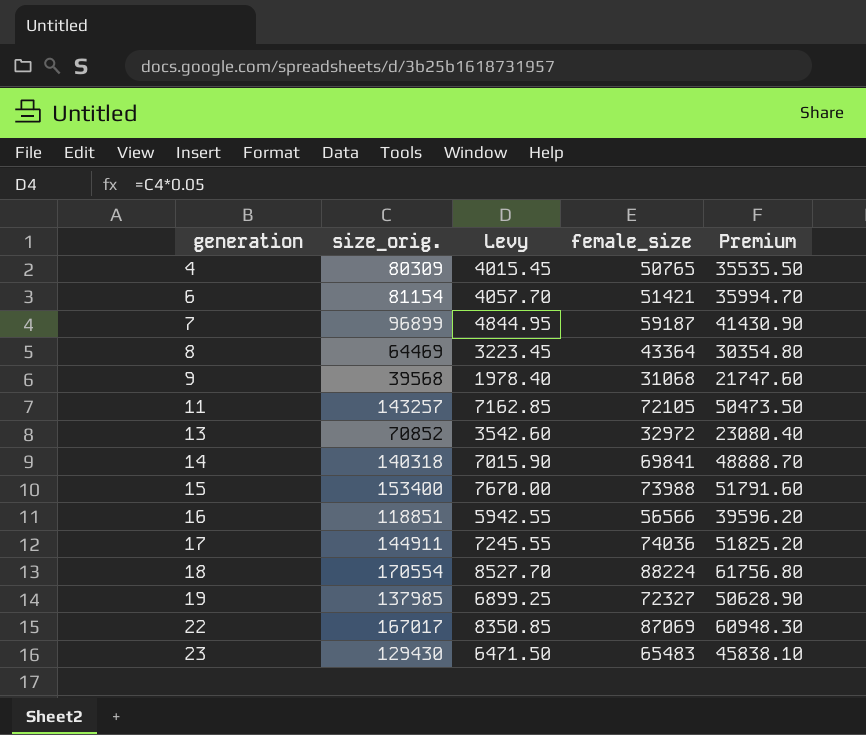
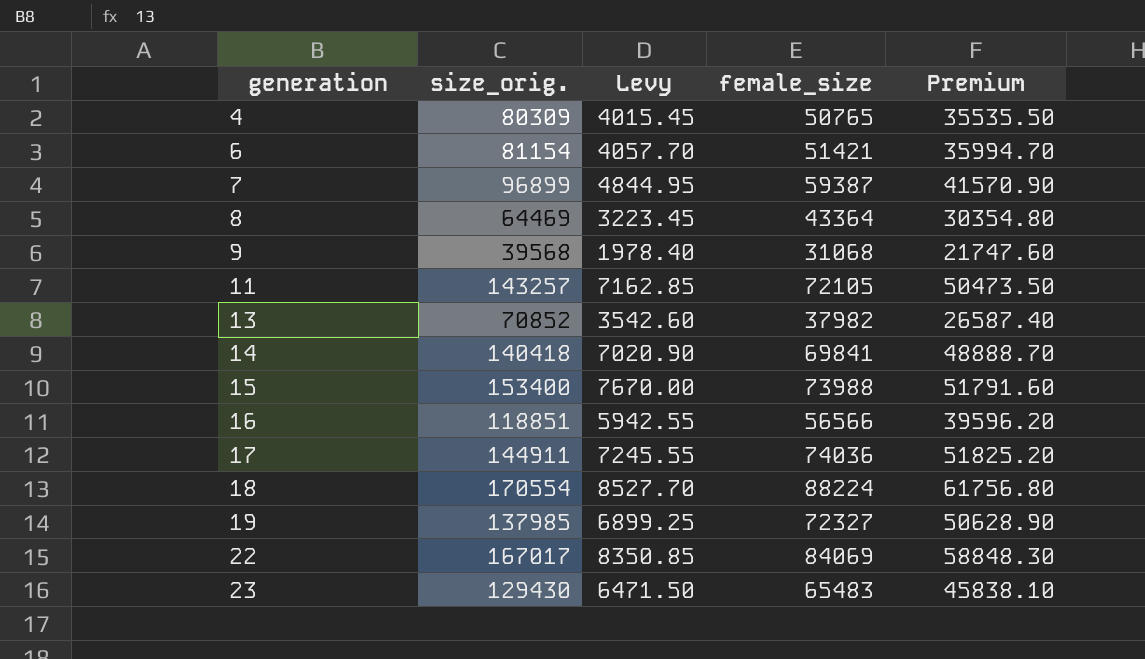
7 | female_size: 59187 -> 59387
7 | Premium: 41430.90 -> 41570.90
13 | female_size: 32972 -> 37982
13 | Premium: 23080.40 -> 26587.40
14 | size_orig.: 140318 -> 140418
14 | Levy: 7015.90 -> 7020.90
22 | female_size: 87069 -> 84069
22 | Premium: 60948.30 -> 58848.30

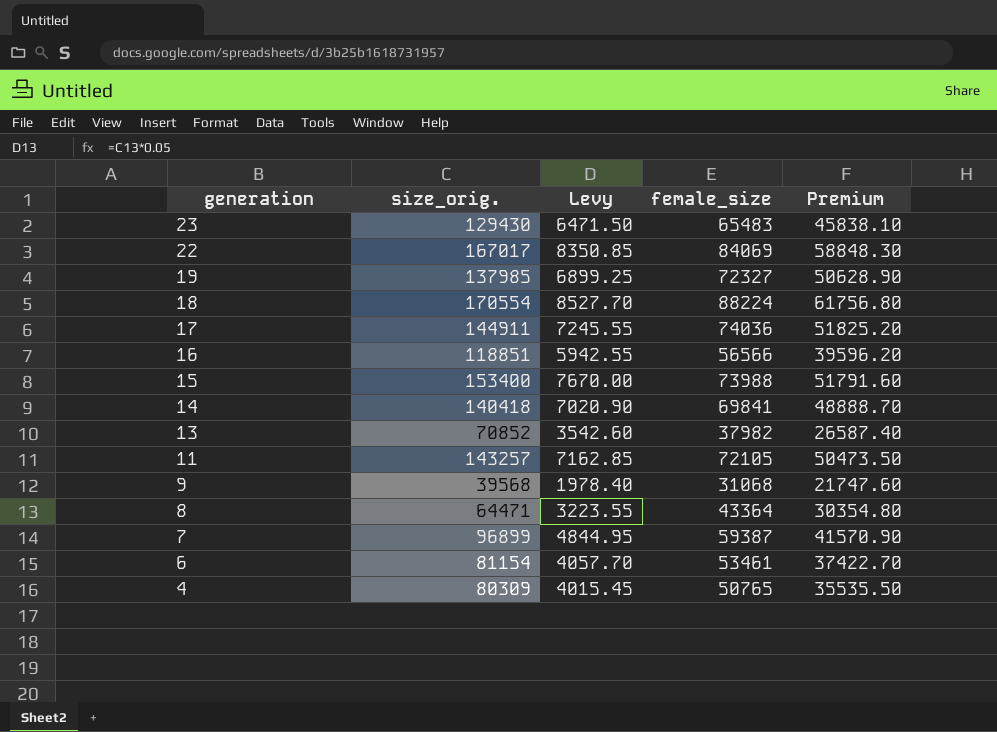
row order: generation ascending -> generation descending
8 | size_orig.: 64469 -> 64471
8 | Levy: 3223.45 -> 3223.55
6 | female_size: 51421 -> 53461
6 | Premium: 35994.70 -> 37422.70

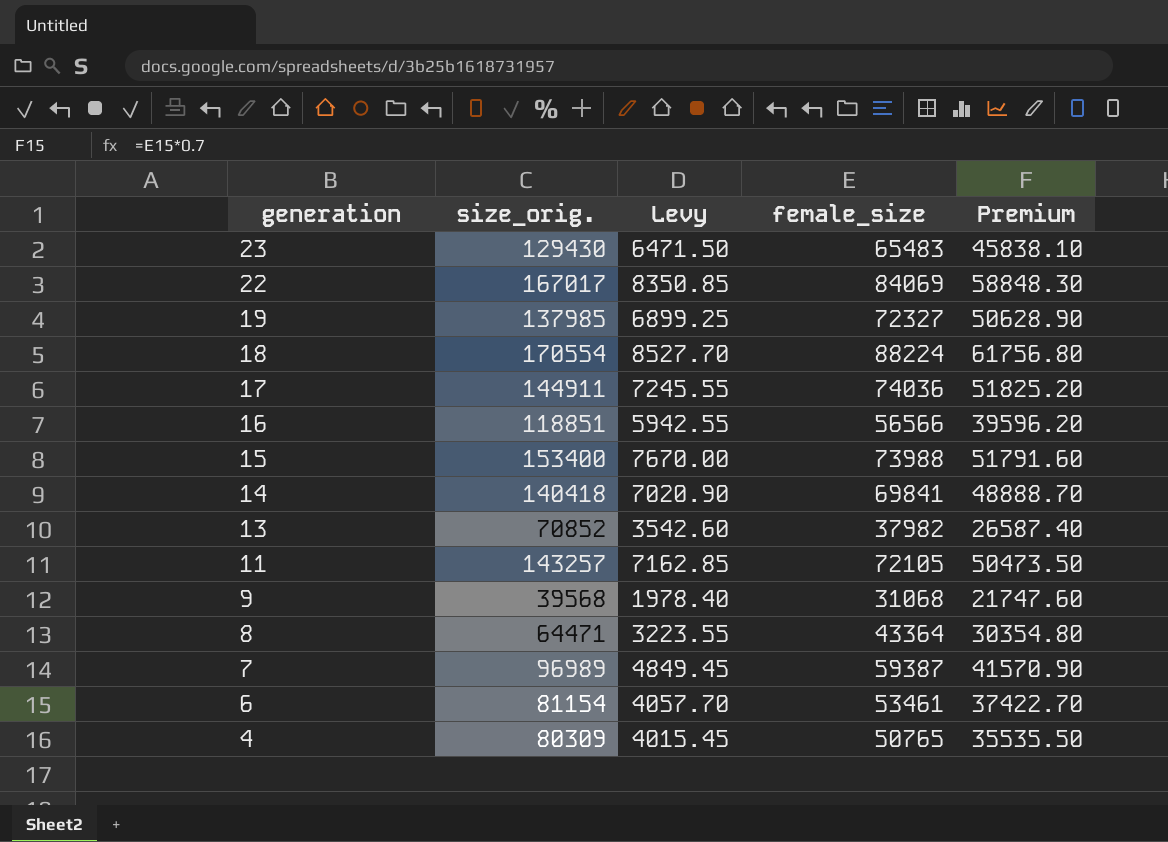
7 | size_orig.: 96899 -> 96989
7 | Levy: 4844.95 -> 4849.45

